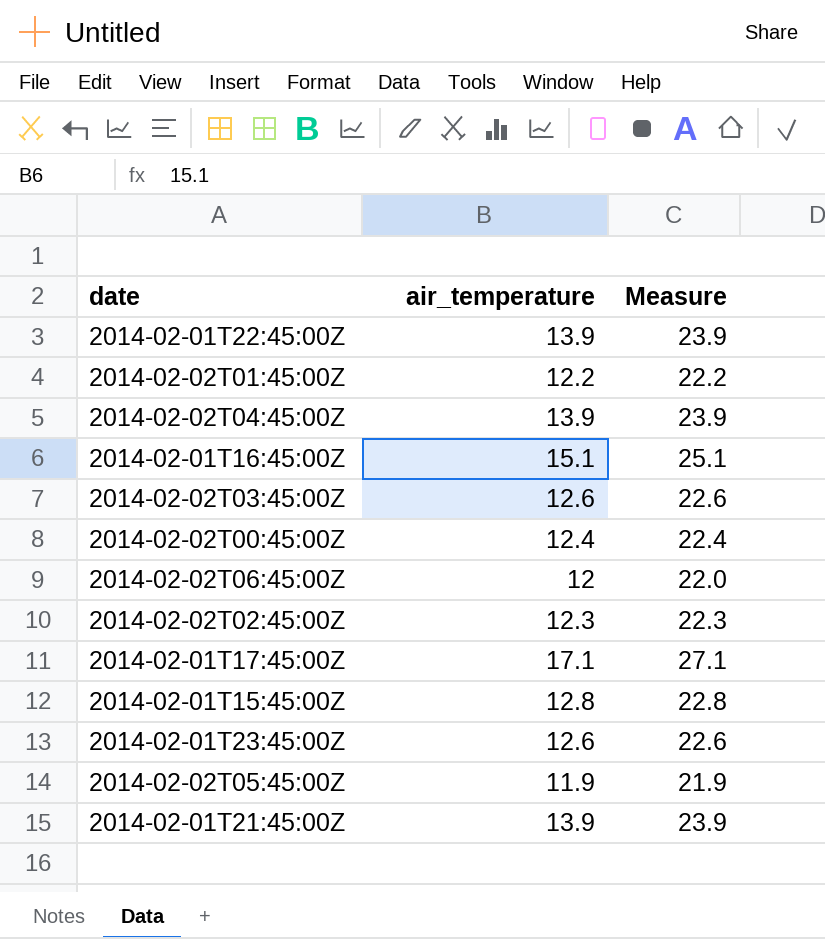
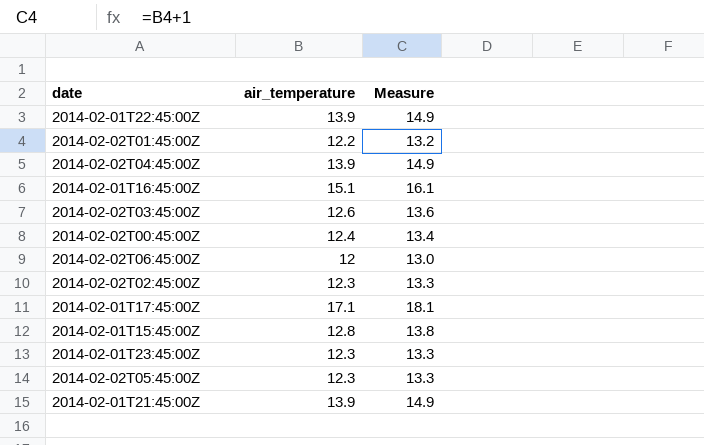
column Measure | formula: [air_temperature] + 10 -> [air_temperature] + 1
2014-02-01T23:45:00Z | air_temperature: 12.6 -> 12.3
2014-02-02T05:45:00Z | air_temperature: 11.9 -> 12.3

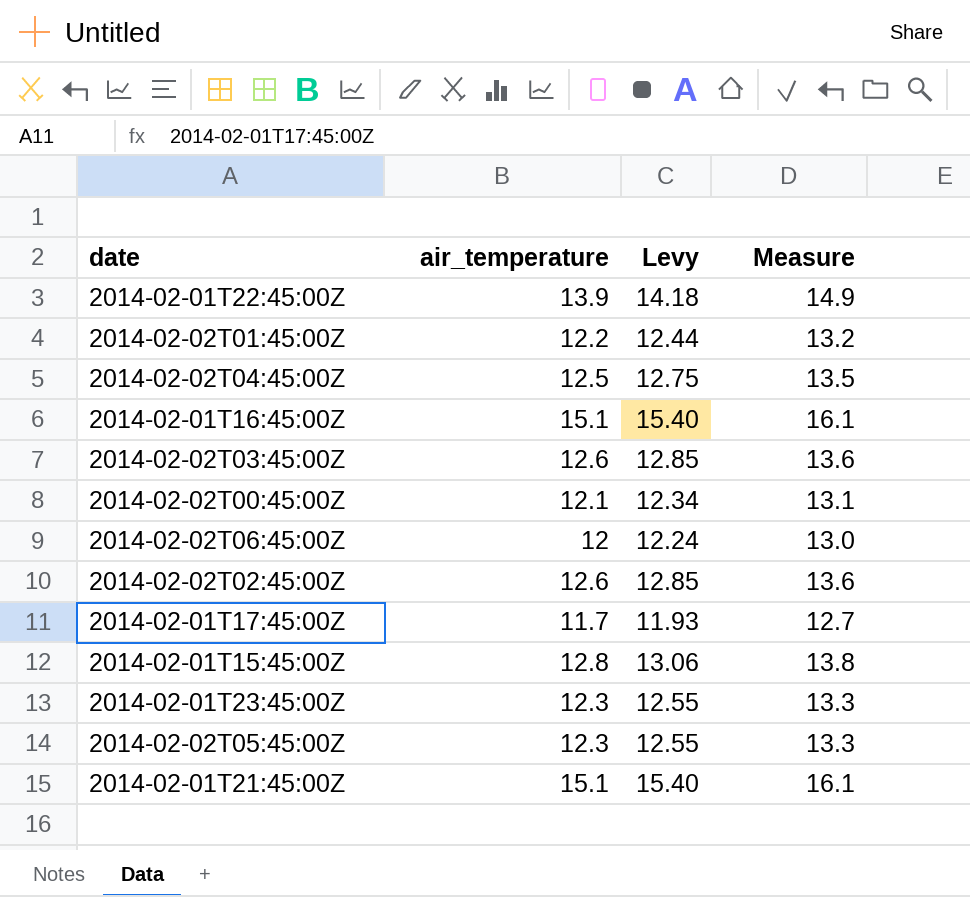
column Levy | formula: none -> [air_temperature] * 1.02
2014-02-02T04:45:00Z | air_temperature: 13.9 -> 12.5
2014-02-02T04:45:00Z | Measure: 14.9 -> 13.5
2014-02-02T00:45:00Z | air_temperature: 12.4 -> 12.1
2014-02-02T00:45:00Z | Measure: 13.4 -> 13.1
2014-02-02T02:45:00Z | air_temperature: 12.3 -> 12.6
2014-02-02T02:45:00Z | Measure: 13.3 -> 13.6
2014-02-01T17:45:00Z | air_temperature: 17.1 -> 11.7
2014-02-01T17:45:00Z | Measure: 18.1 -> 12.7
2014-02-01T21:45:00Z | air_temperature: 13.9 -> 15.1
2014-02-01T21:45:00Z | Measure: 14.9 -> 16.1

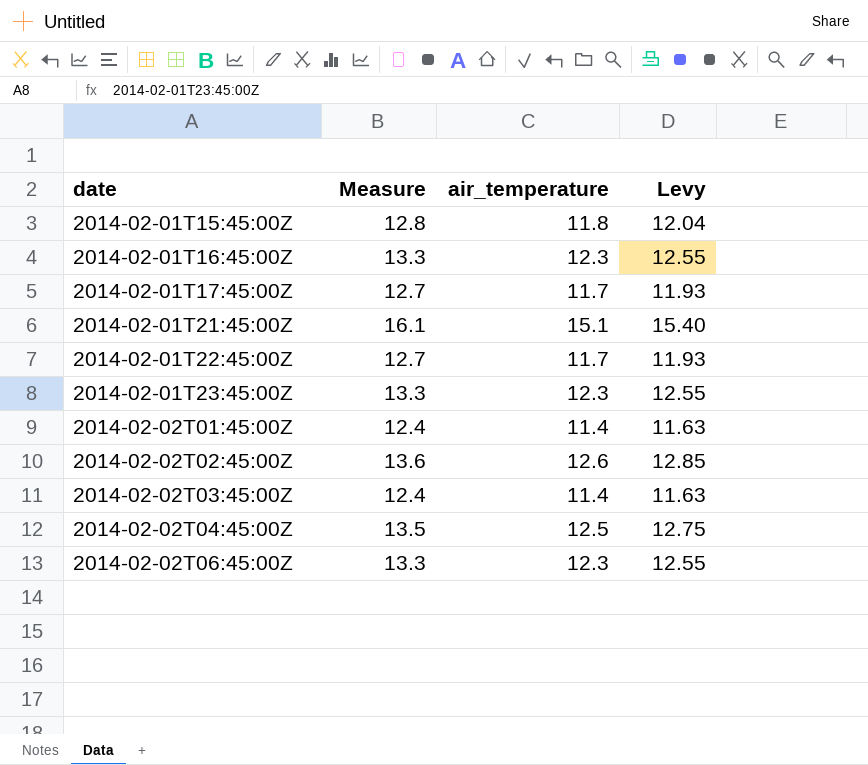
row order: none -> date ascending
column Measure | position: 4 -> 2
row 2014-02-02T00:45:00Z: 12.1 | 12.34 | 13.1 -> none
row 2014-02-02T05:45:00Z: 12.3 | 12.55 | 13.3 -> none
2014-02-01T15:45:00Z | Measure: 13.8 -> 12.8
2014-02-01T15:45:00Z | air_temperature: 12.8 -> 11.8
2014-02-01T15:45:00Z | Levy: 13.06 -> 12.04
2014-02-01T16:45:00Z | Measure: 16.1 -> 13.3
2014-02-01T16:45:00Z | air_temperature: 15.1 -> 12.3
2014-02-01T16:45:00Z | Levy: 15.40 -> 12.55
2014-02-01T22:45:00Z | Measure: 14.9 -> 12.7
2014-02-01T22:45:00Z | air_temperature: 13.9 -> 11.7
2014-02-01T22:45:00Z | Levy: 14.18 -> 11.93
2014-02-02T01:45:00Z | Measure: 13.2 -> 12.4
2014-02-02T01:45:00Z | air_temperature: 12.2 -> 11.4
2014-02-02T01:45:00Z | Levy: 12.44 -> 11.63
2014-02-02T03:45:00Z | Measure: 13.6 -> 12.4
2014-02-02T03:45:00Z | air_temperature: 12.6 -> 11.4
2014-02-02T03:45:00Z | Levy: 12.85 -> 11.63
2014-02-02T06:45:00Z | Measure: 13.0 -> 13.3
2014-02-02T06:45:00Z | air_temperature: 12 -> 12.3
2014-02-02T06:45:00Z | Levy: 12.24 -> 12.55

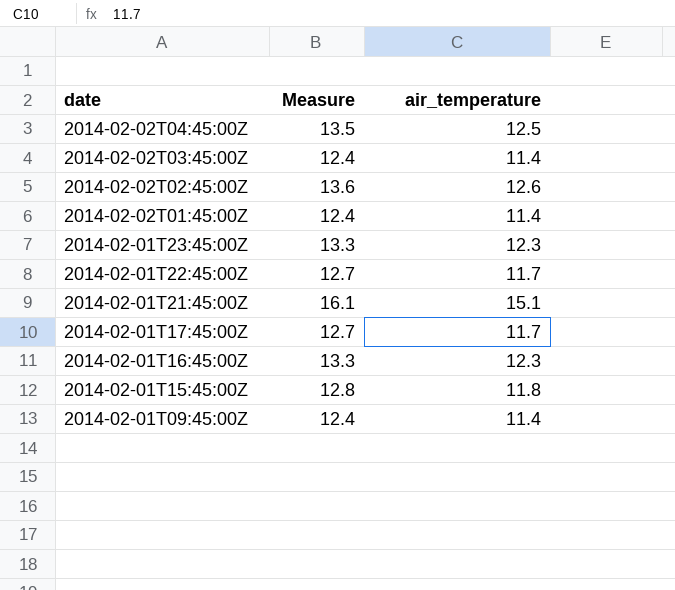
row order: date ascending -> date descending
column Levy | formula: [air_temperature] * 1.02 -> none
row 2014-02-02T06:45:00Z: 13.3 | 12.3 | 12.55 -> none
row 2014-02-01T09:45:00Z: none -> 12.4 | 11.4

